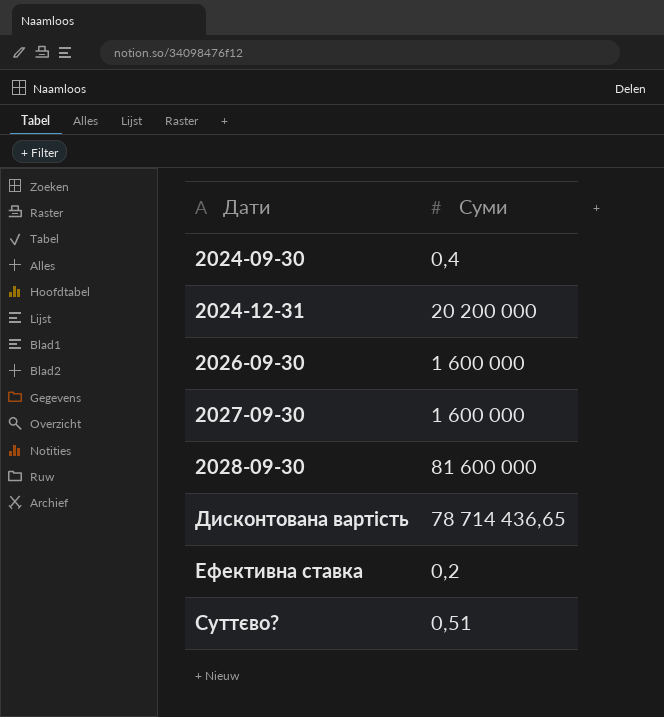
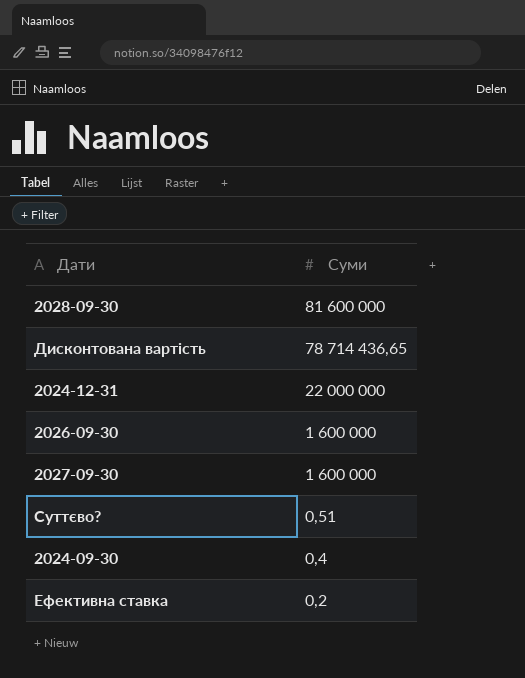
row order: Дати ascending -> Суми descending
2024-12-31 | Суми: 20 200 000 -> 22 000 000

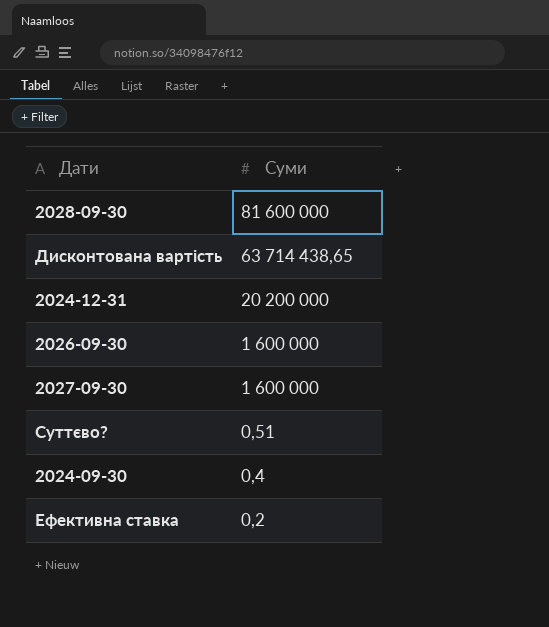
Дисконтована вартість | Суми: 78 714 436,65 -> 63 714 438,65
2024-12-31 | Суми: 22 000 000 -> 20 200 000

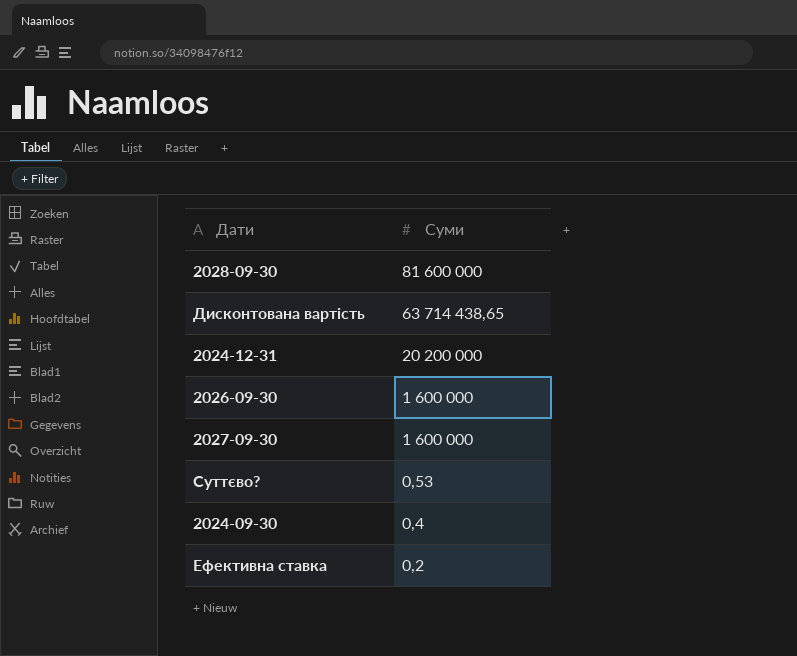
Суттєво? | Суми: 0,51 -> 0,53

